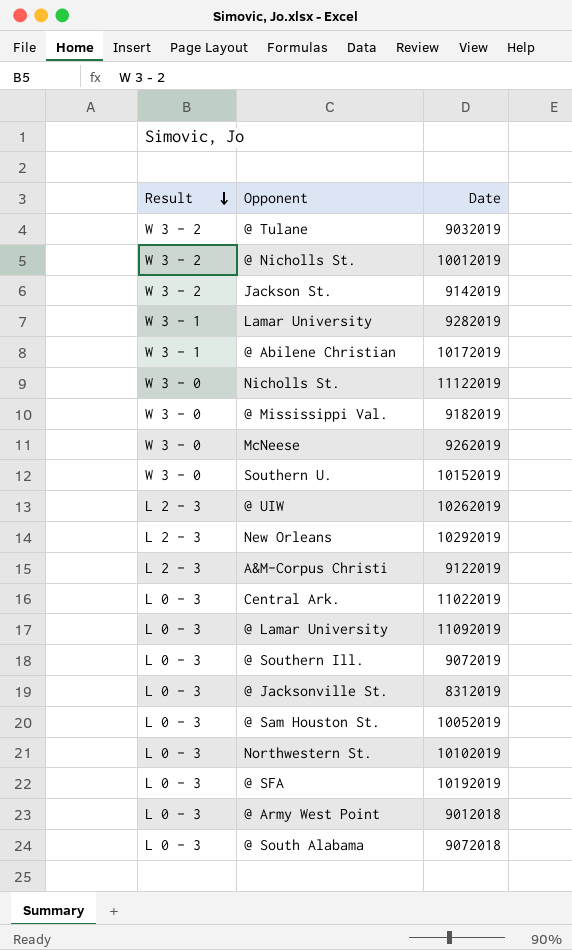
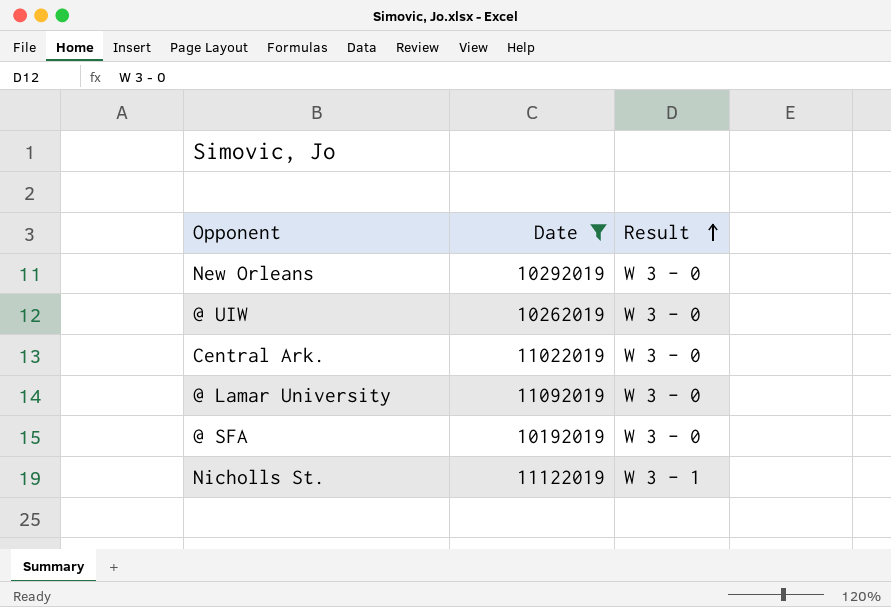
filter: none -> Date >= 10192019
row order: Result descending -> Result ascending
column Result | position: 1 -> 3
New Orleans | Result: L 2 - 3 -> W 3 - 0
@ UIW | Result: L 2 - 3 -> W 3 - 0
Central Ark. | Result: L 0 - 3 -> W 3 - 0
@ Lamar University | Result: L 0 - 3 -> W 3 - 0
@ SFA | Result: L 0 - 3 -> W 3 - 0
Nicholls St. | Result: W 3 - 0 -> W 3 - 1

